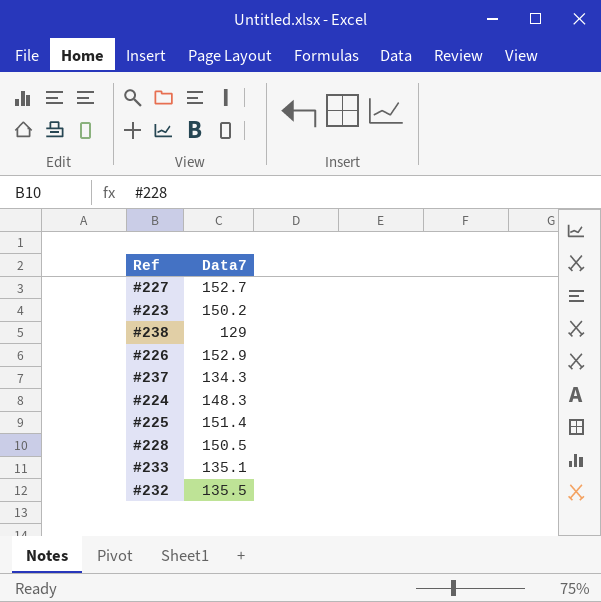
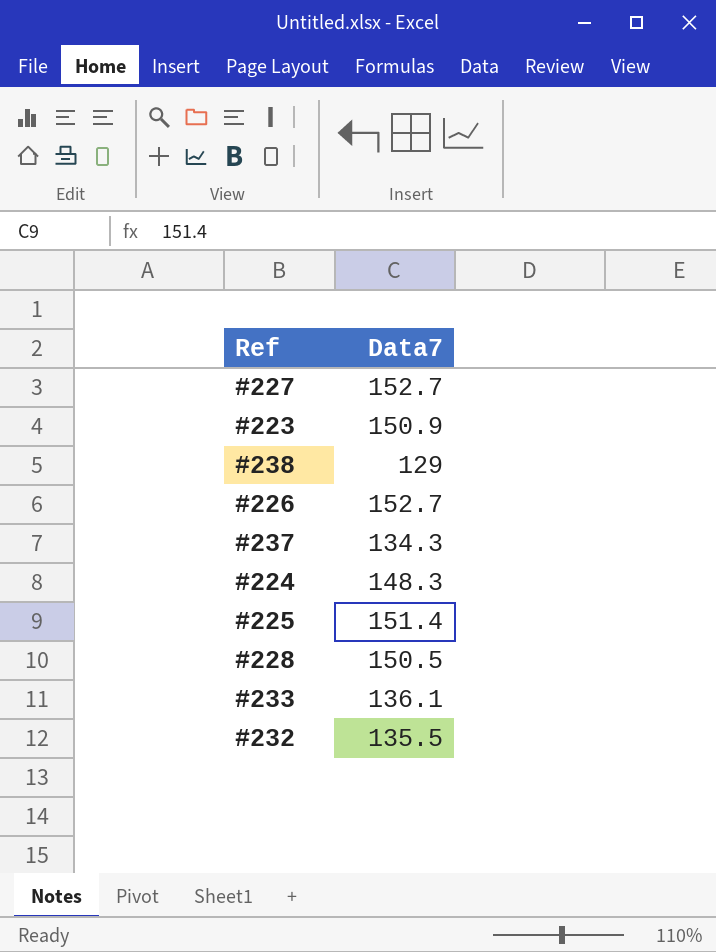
#223 | Data7: 150.2 -> 150.9
#226 | Data7: 152.9 -> 152.7
#233 | Data7: 135.1 -> 136.1

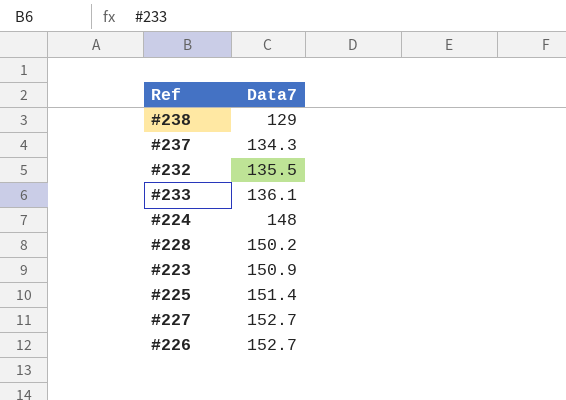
row order: none -> Data7 ascending
#224 | Data7: 148.3 -> 148
#228 | Data7: 150.5 -> 150.2

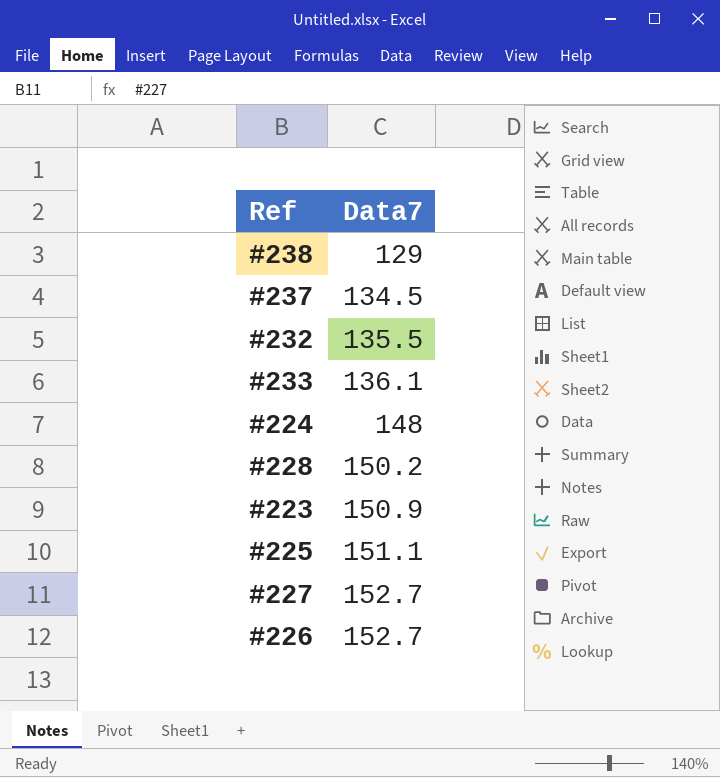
#237 | Data7: 134.3 -> 134.5
#225 | Data7: 151.4 -> 151.1

